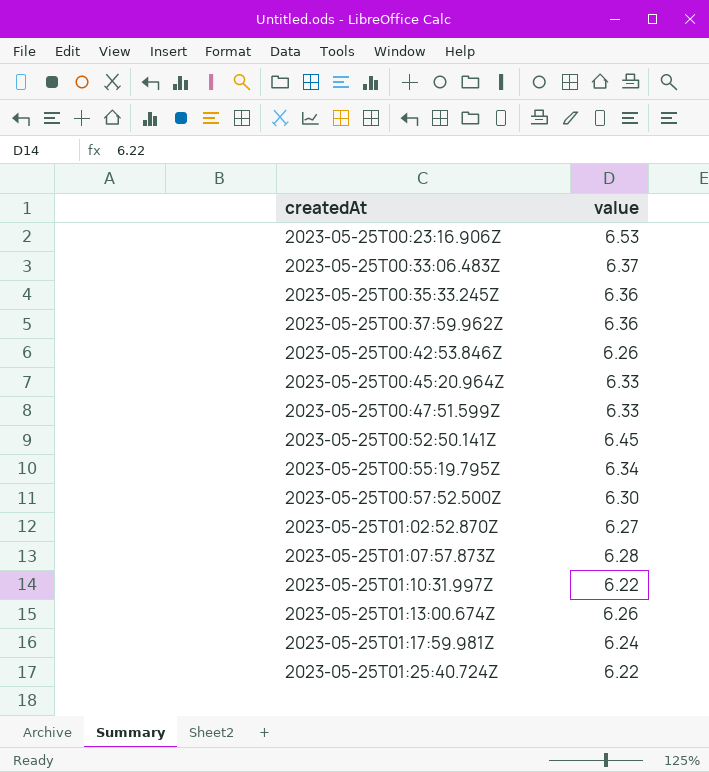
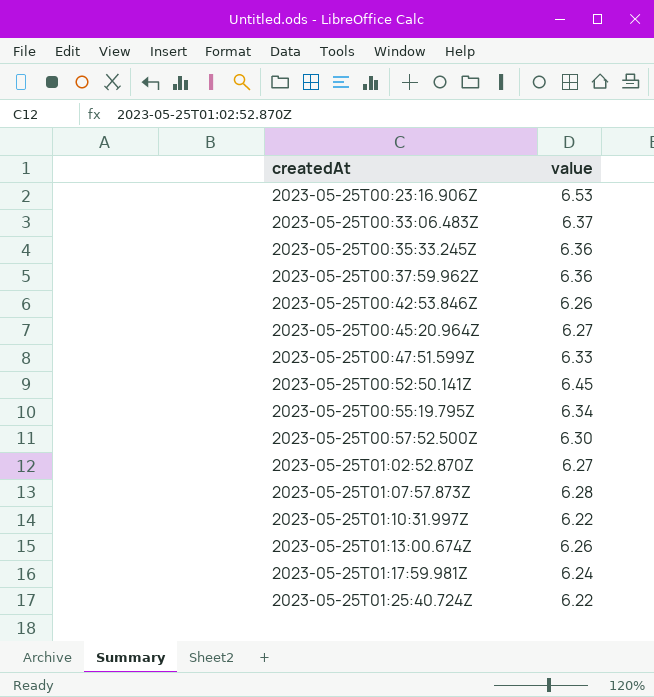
2023-05-25T00:45:20.964Z | value: 6.33 -> 6.27

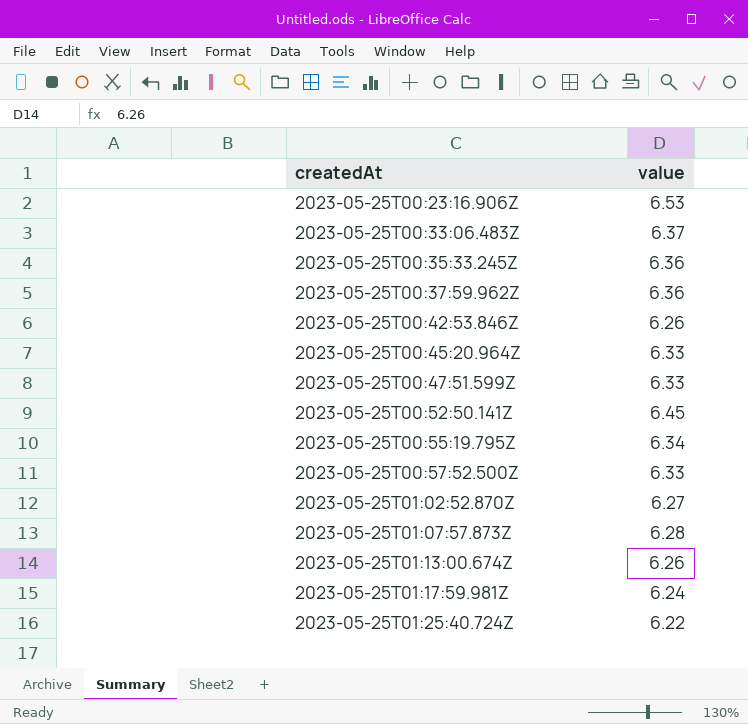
row 2023-05-25T01:10:31.997Z: 6.22 -> none
2023-05-25T00:45:20.964Z | value: 6.27 -> 6.33
2023-05-25T00:57:52.500Z | value: 6.30 -> 6.33

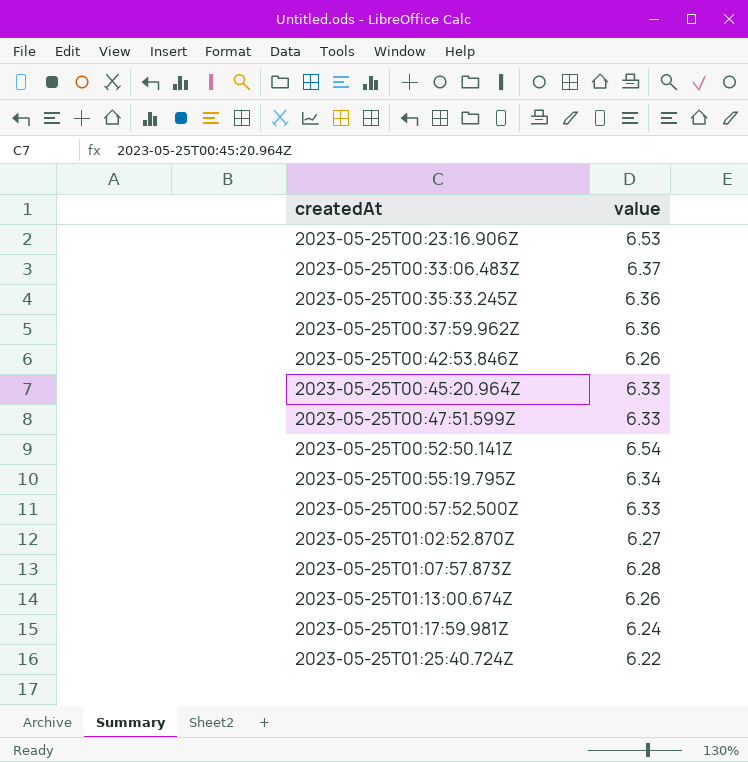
2023-05-25T00:52:50.141Z | value: 6.45 -> 6.54

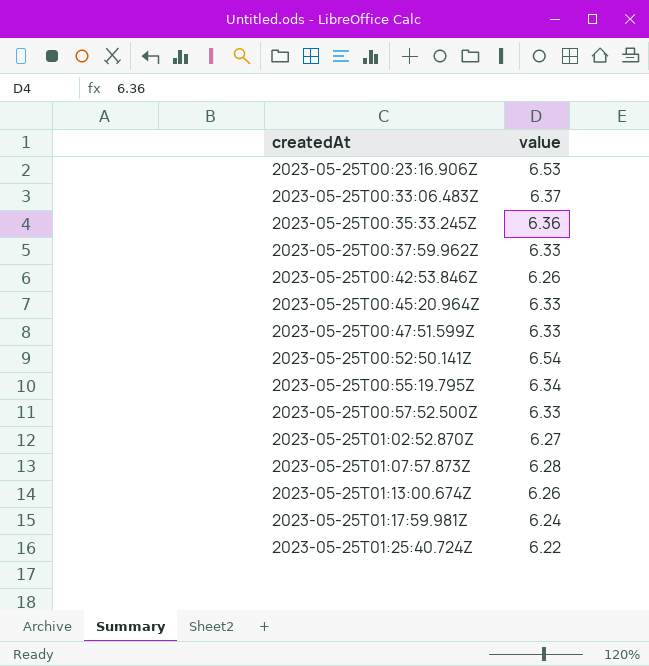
2023-05-25T00:37:59.962Z | value: 6.36 -> 6.33

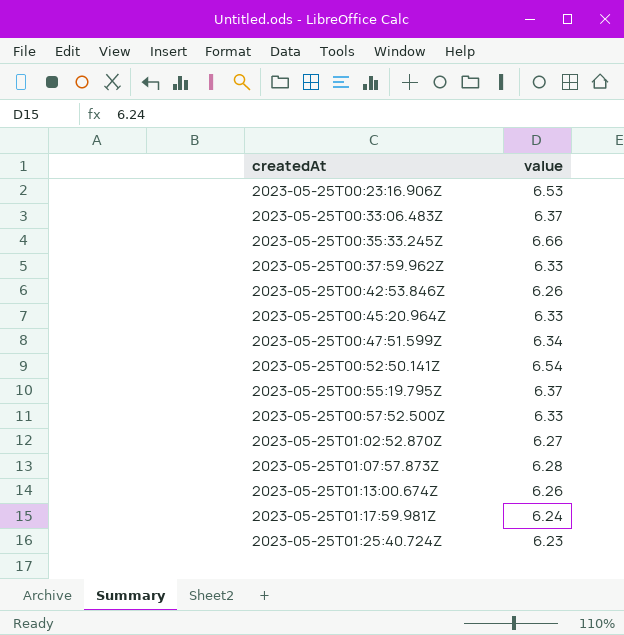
2023-05-25T00:35:33.245Z | value: 6.36 -> 6.66
2023-05-25T00:47:51.599Z | value: 6.33 -> 6.34
2023-05-25T00:55:19.795Z | value: 6.34 -> 6.37
2023-05-25T01:25:40.724Z | value: 6.22 -> 6.23

